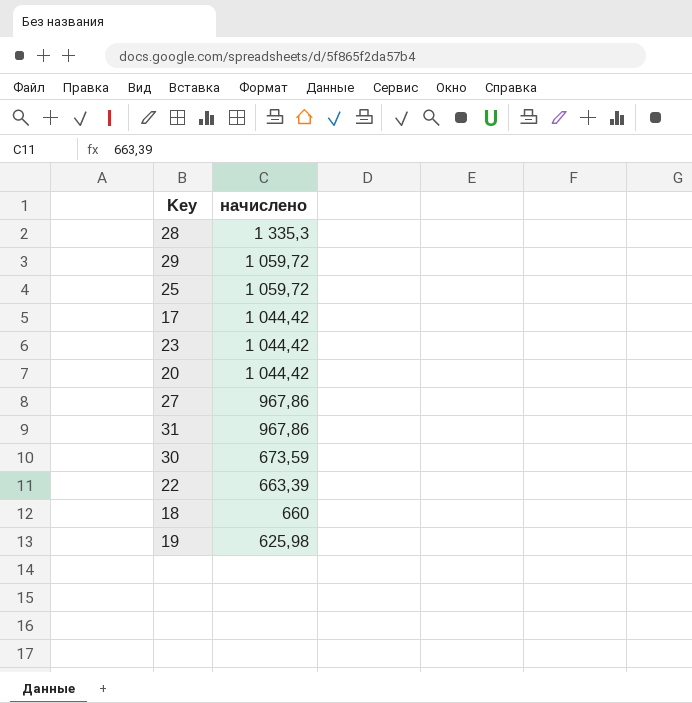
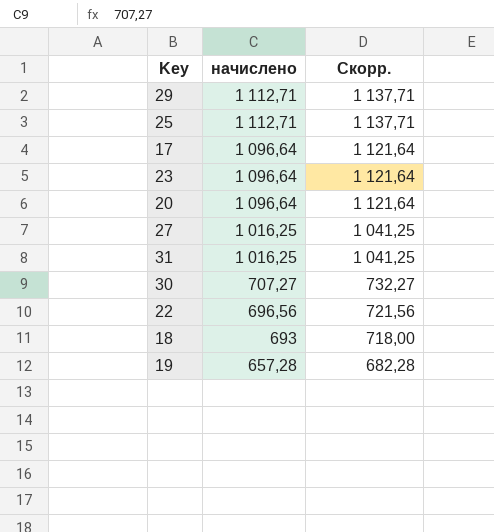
column Скорр. | formula: none -> [начислено] + 25
row 28: 1 335,3 -> none
29 | начислено: 1 059,72 -> 1 112,71
25 | начислено: 1 059,72 -> 1 112,71
17 | начислено: 1 044,42 -> 1 096,64
23 | начислено: 1 044,42 -> 1 096,64
20 | начислено: 1 044,42 -> 1 096,64
27 | начислено: 967,86 -> 1 016,25
31 | начислено: 967,86 -> 1 016,25
30 | начислено: 673,59 -> 707,27
22 | начислено: 663,39 -> 696,56
18 | начислено: 660 -> 693
19 | начислено: 625,98 -> 657,28

